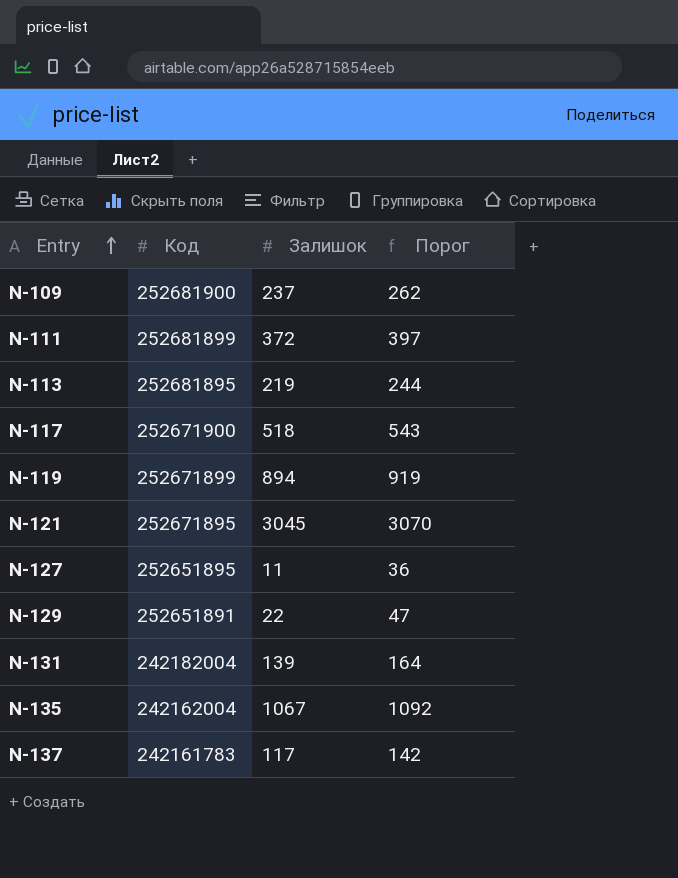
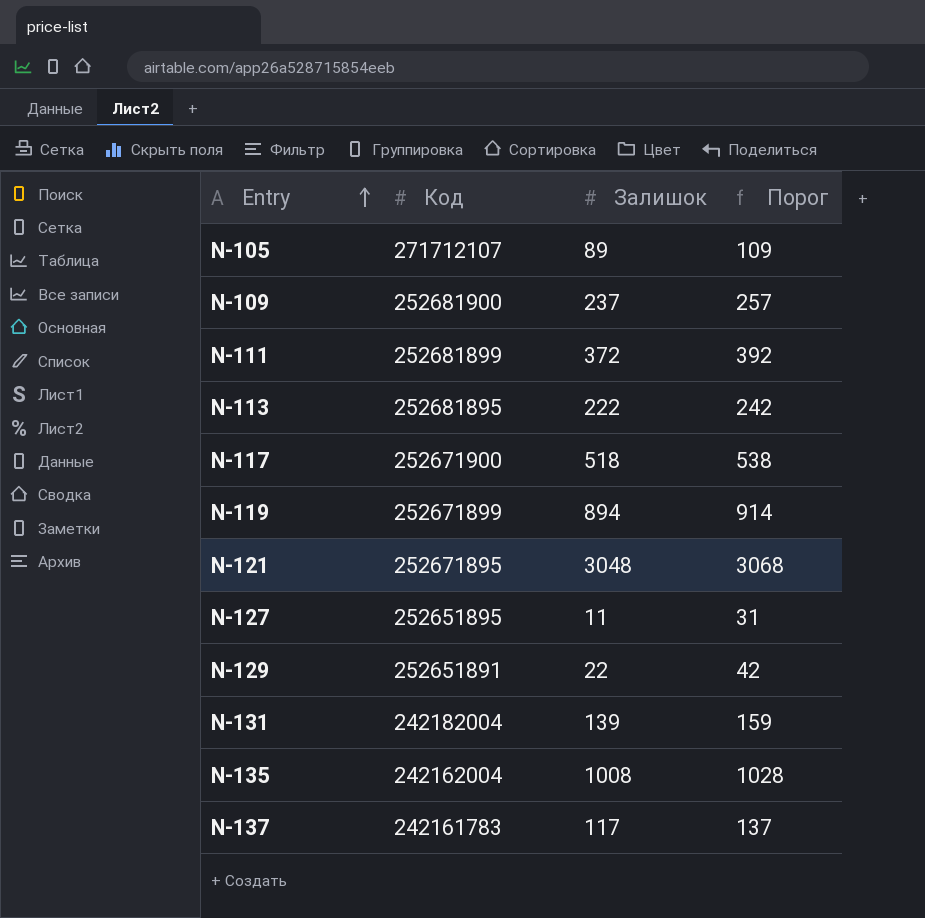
column Порог | formula: [Залишок] + 25 -> [Залишок] + 20
row N-105: none -> 271712107 | 89 | 109
N-113 | Залишок: 219 -> 222
N-121 | Залишок: 3045 -> 3048
N-135 | Залишок: 1067 -> 1008

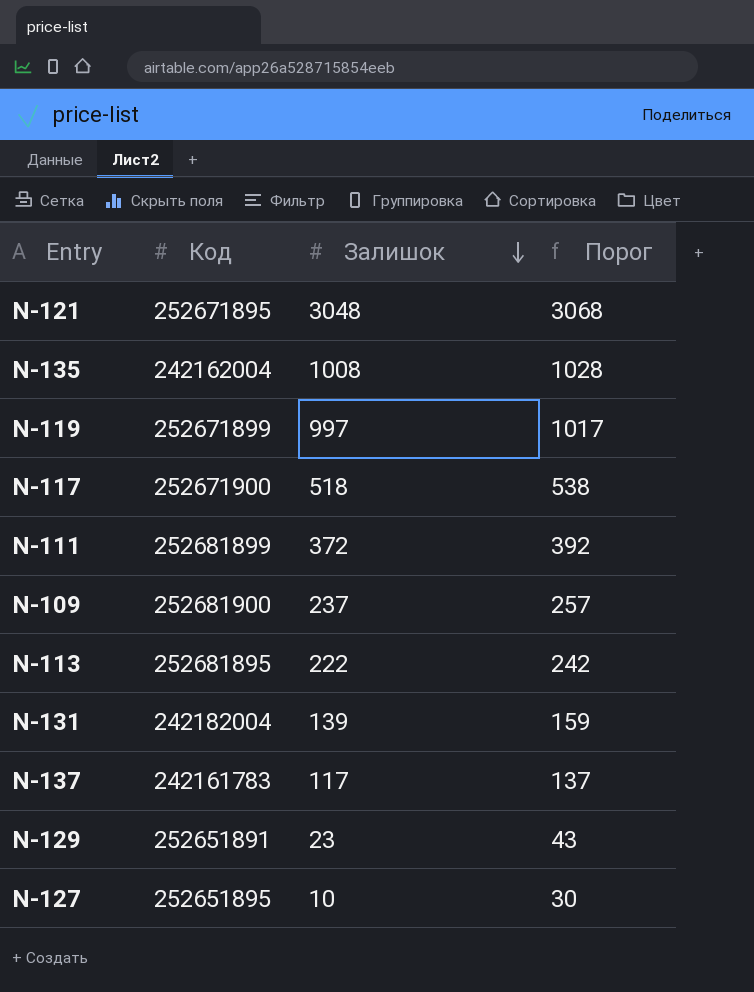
row order: Entry ascending -> Залишок descending
row N-105: 271712107 | 89 | 109 -> none
N-119 | Залишок: 894 -> 997
N-119 | Порог: 914 -> 1017
N-129 | Залишок: 22 -> 23
N-129 | Порог: 42 -> 43
N-127 | Залишок: 11 -> 10
N-127 | Порог: 31 -> 30

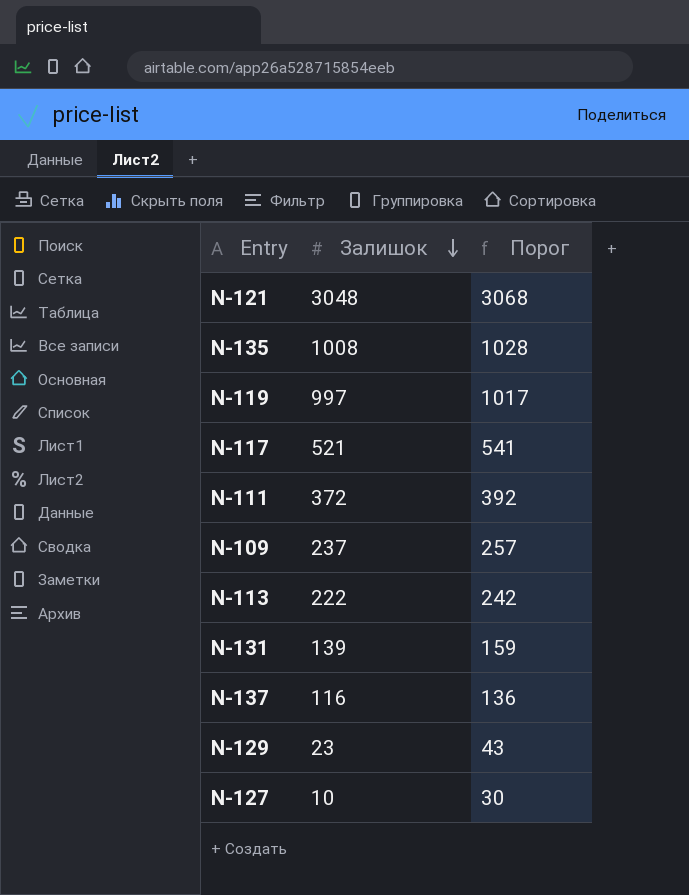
column Код | position: 2 -> none
N-117 | Залишок: 518 -> 521
N-117 | Порог: 538 -> 541
N-137 | Залишок: 117 -> 116
N-137 | Порог: 137 -> 136

